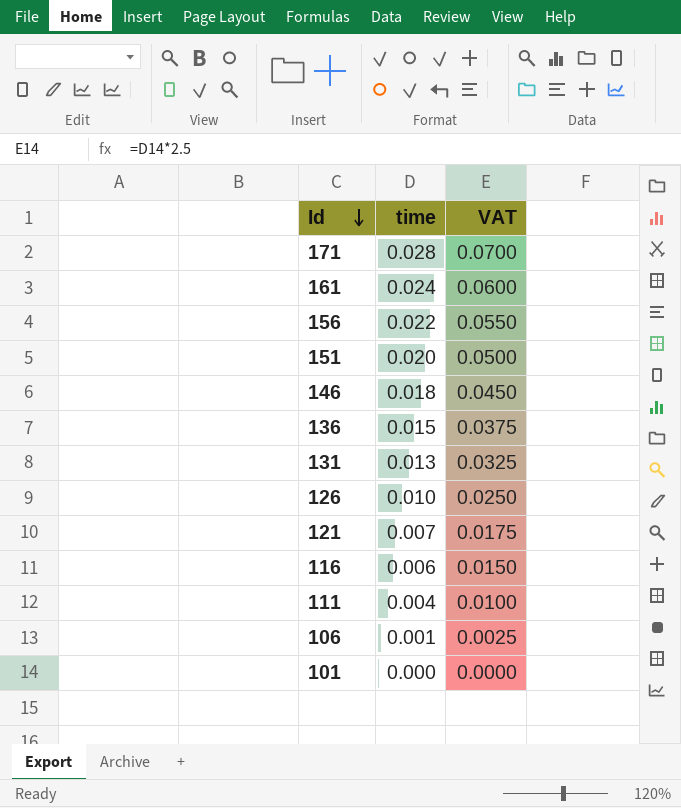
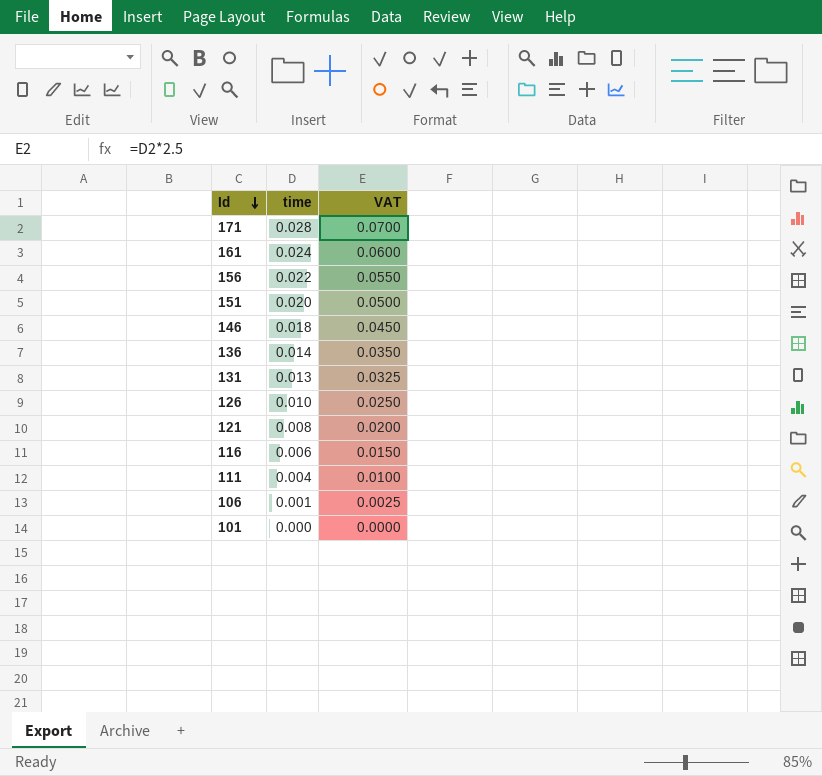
136 | time: 0.015 -> 0.014
136 | VAT: 0.0375 -> 0.0350
121 | time: 0.007 -> 0.008
121 | VAT: 0.0175 -> 0.0200

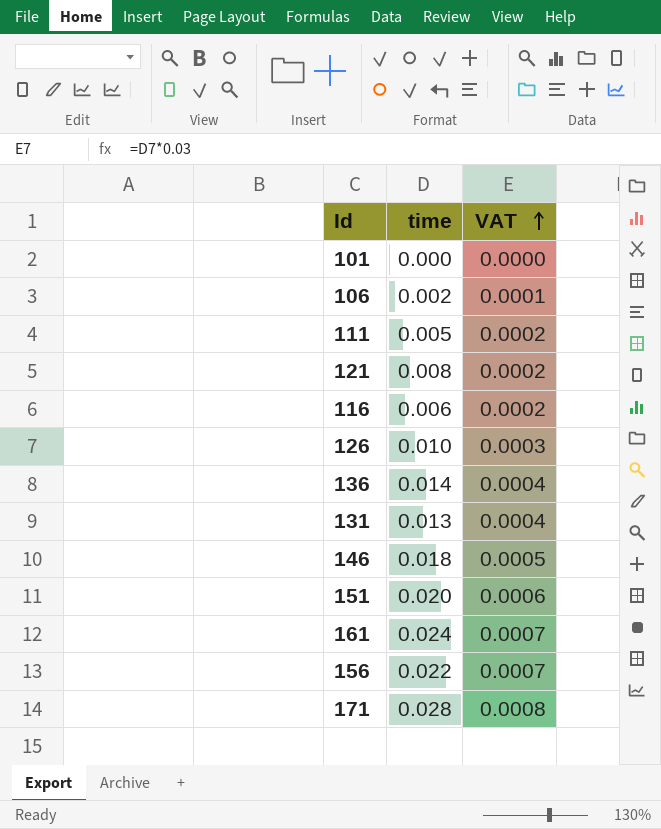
row order: Id descending -> VAT ascending
column VAT | formula: [time] * 2.5 -> [time] * 0.03
106 | time: 0.001 -> 0.002
111 | time: 0.004 -> 0.005

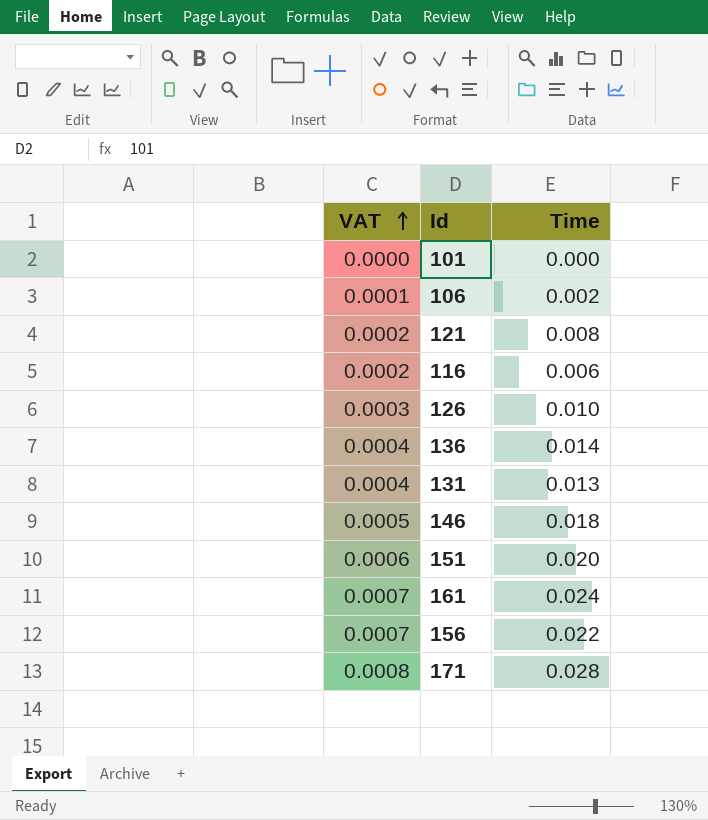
column VAT | position: 3 -> 1
column name: time -> Time
row 111: 0.005 | 0.0002 -> none

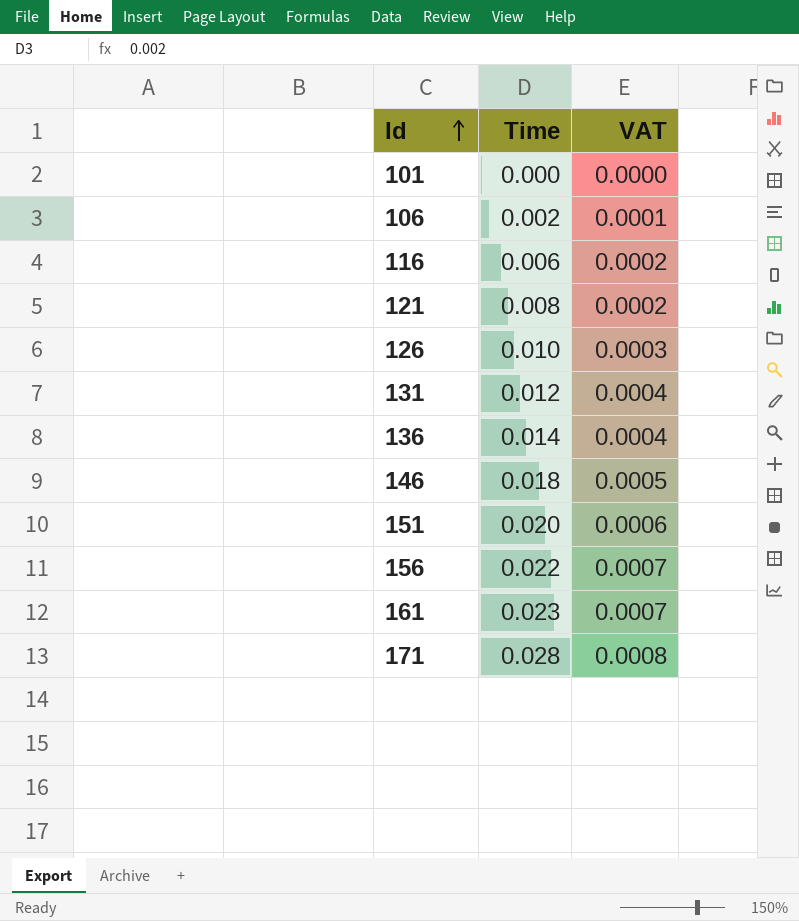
row order: VAT ascending -> Id ascending
column VAT | position: 1 -> 3
131 | Time: 0.013 -> 0.012
161 | Time: 0.024 -> 0.023

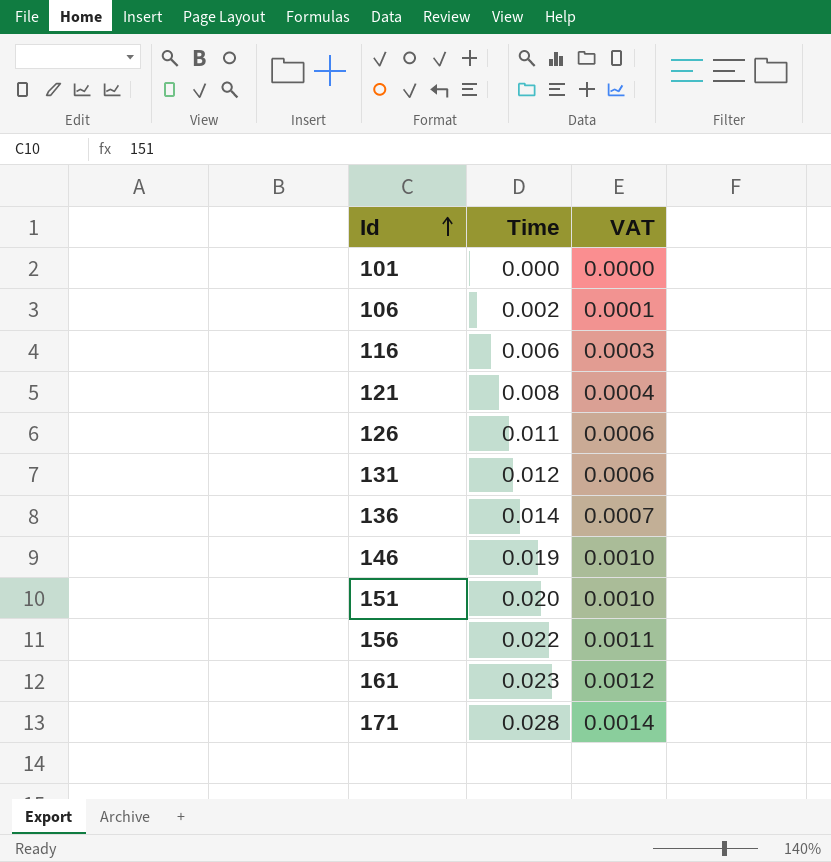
column VAT | formula: [Time] * 0.03 -> [Time] * 0.05
126 | Time: 0.010 -> 0.011
146 | Time: 0.018 -> 0.019

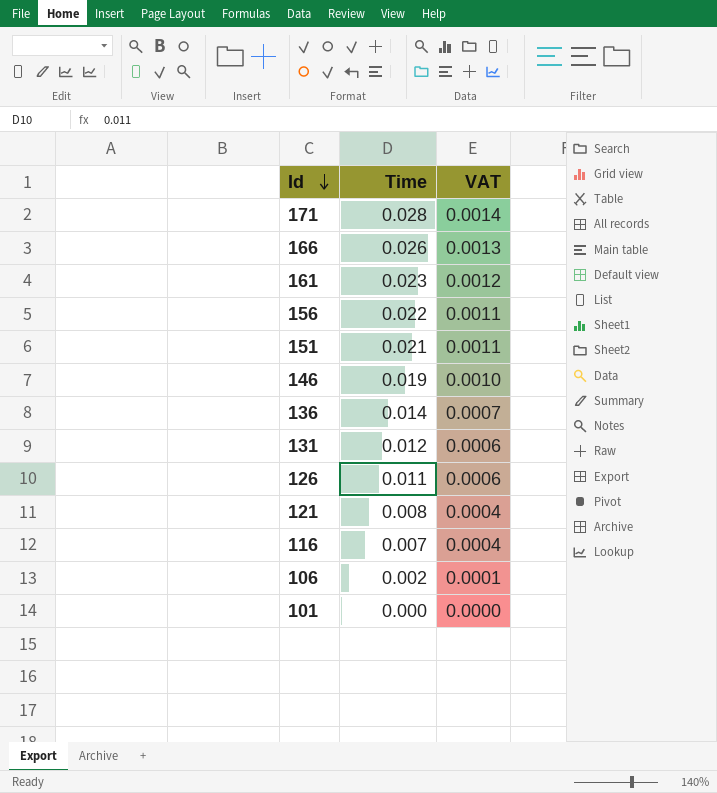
row order: Id ascending -> Id descending
row 166: none -> 0.026 | 0.0013
151 | Time: 0.020 -> 0.021
151 | VAT: 0.0010 -> 0.0011
116 | Time: 0.006 -> 0.007
116 | VAT: 0.0003 -> 0.0004

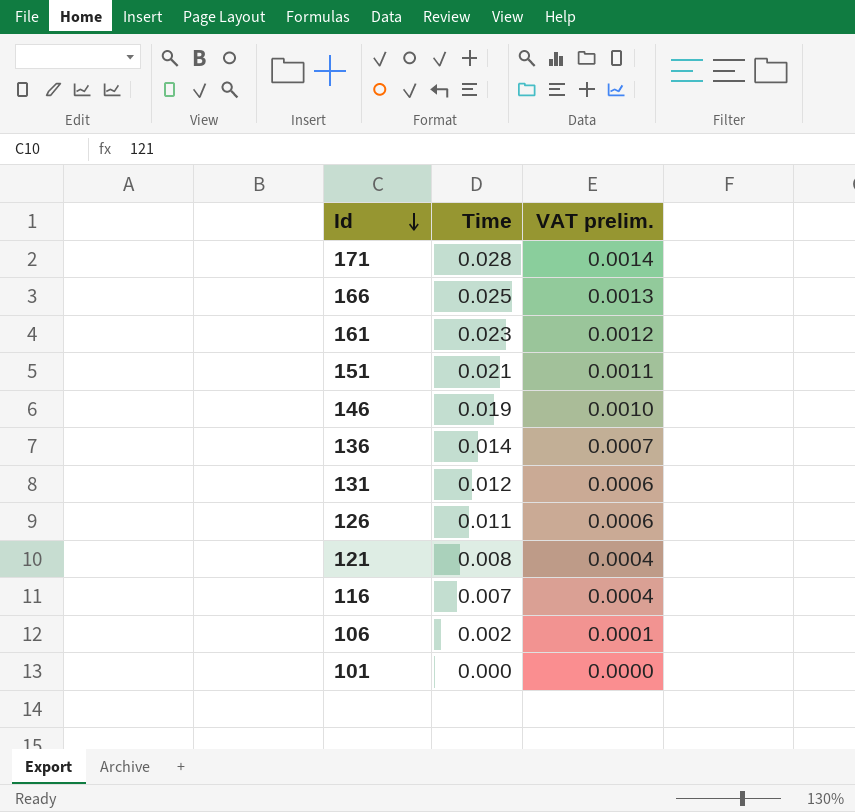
column name: VAT -> VAT prelim.
row 156: 0.022 | 0.0011 -> none
166 | Time: 0.026 -> 0.025

